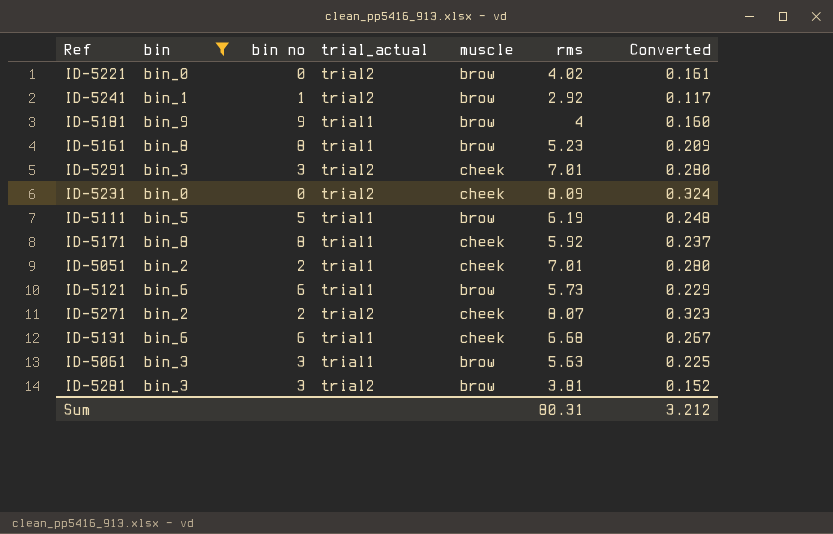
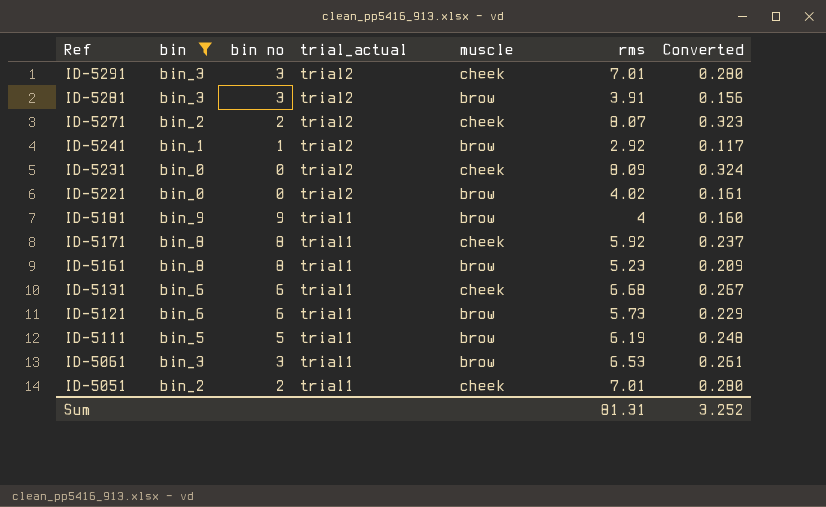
row order: none -> Ref descending
ID-5281 | rms: 3.81 -> 3.91
ID-5281 | Converted: 0.152 -> 0.156
ID-5061 | rms: 5.63 -> 6.53
ID-5061 | Converted: 0.225 -> 0.261
Sum | rms: 80.31 -> 81.31
Sum | Converted: 3.212 -> 3.252

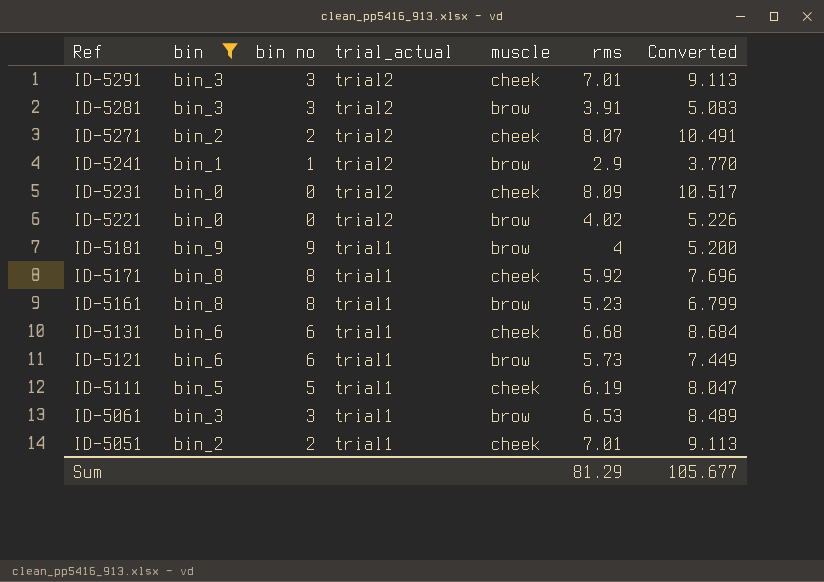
column Converted | formula: [rms] * 0.04 -> [rms] * 1.3
ID-5241 | rms: 2.92 -> 2.9
ID-5111 | muscle: brow -> cheek
Sum | rms: 81.31 -> 81.29
Sum | Converted: 3.252 -> 105.677

